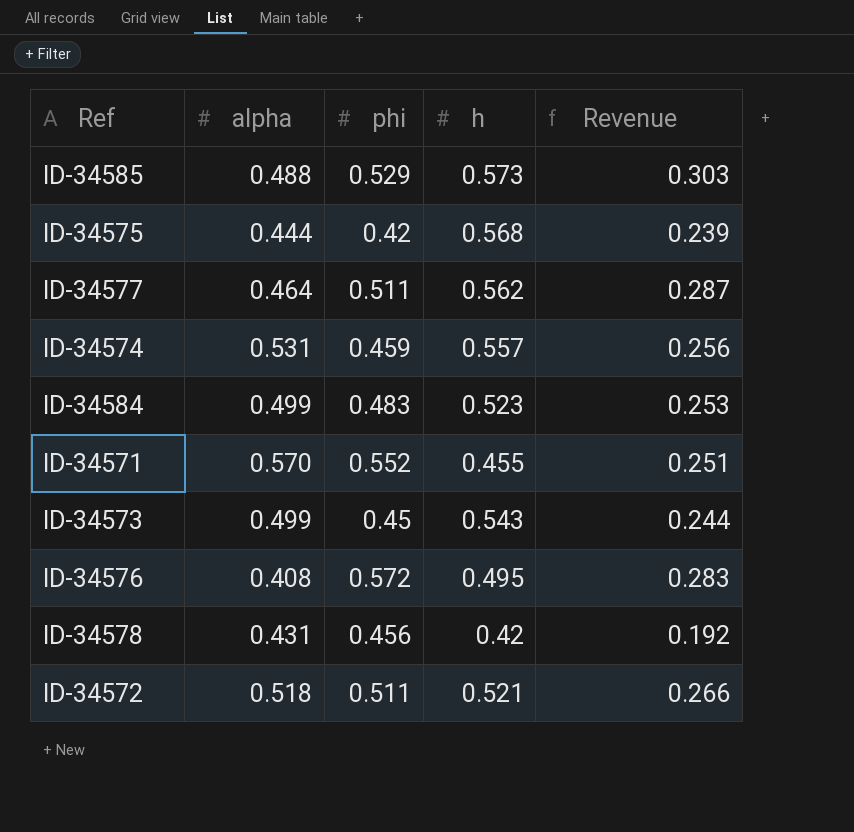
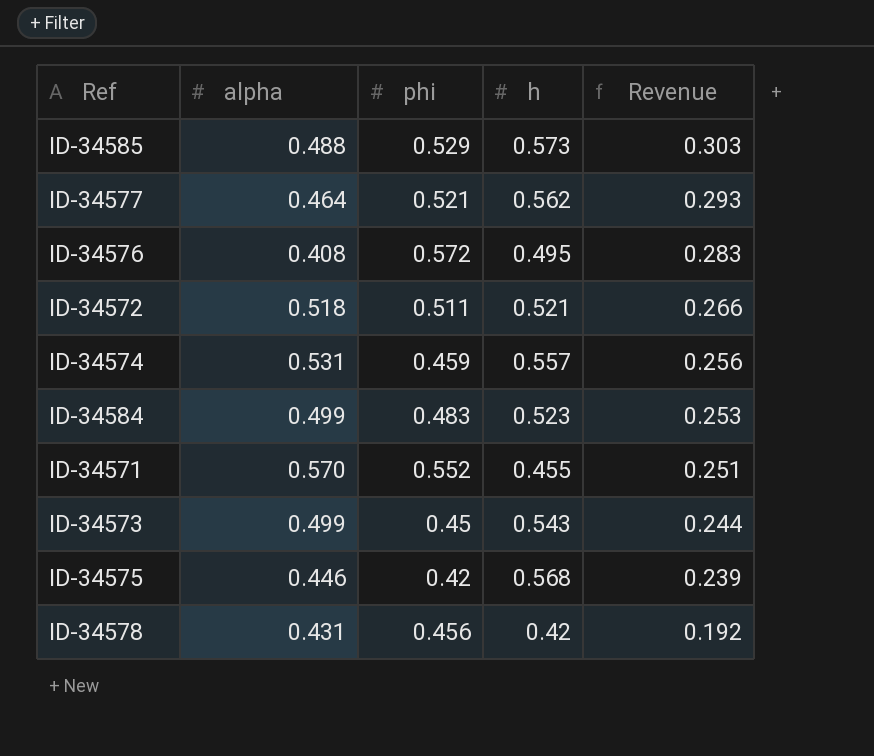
row order: none -> Revenue descending
ID-34577 | phi: 0.511 -> 0.521
ID-34577 | Revenue: 0.287 -> 0.293
ID-34575 | alpha: 0.444 -> 0.446

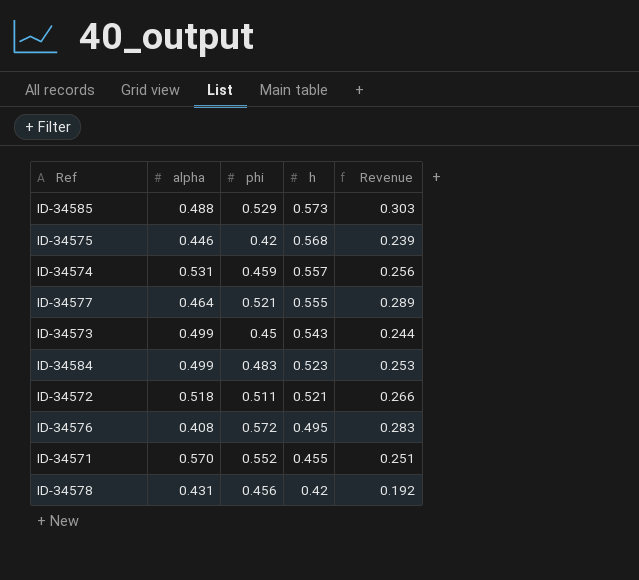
row order: Revenue descending -> h descending
ID-34577 | h: 0.562 -> 0.555
ID-34577 | Revenue: 0.293 -> 0.289

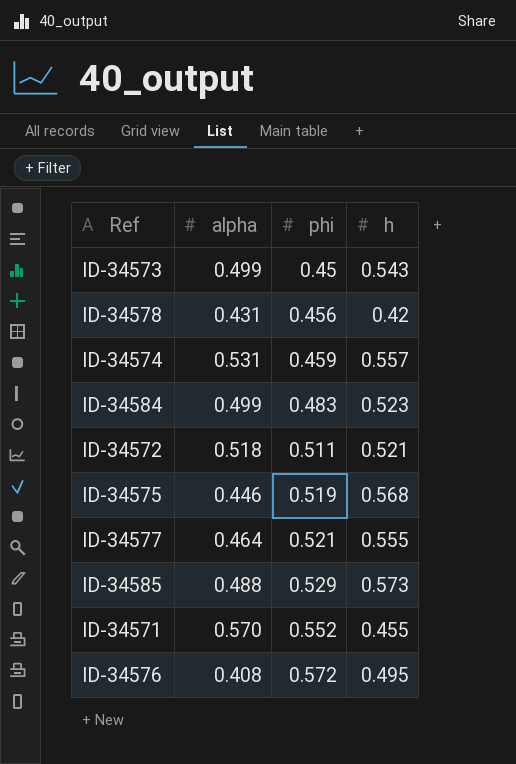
row order: h descending -> phi ascending
column Revenue | formula: [phi] * [h] -> none
ID-34575 | phi: 0.42 -> 0.519

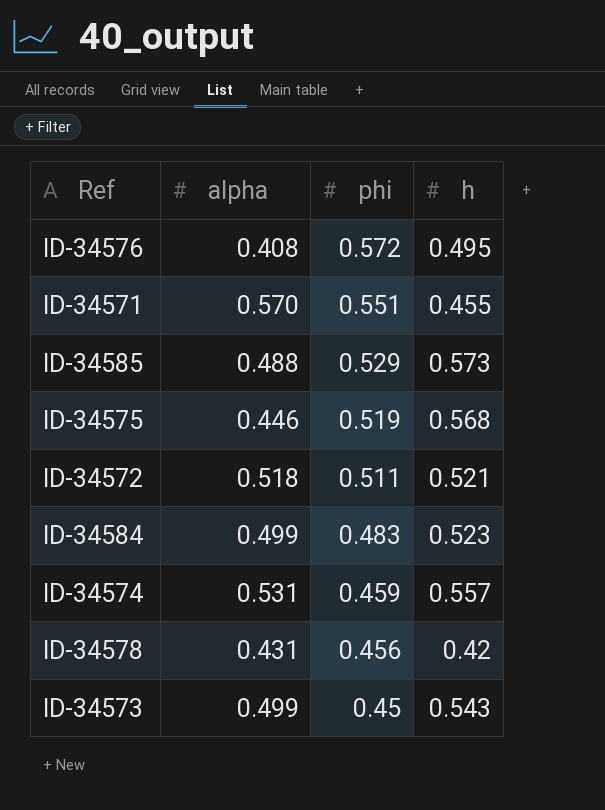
row order: phi ascending -> phi descending
row ID-34577: 0.464 | 0.521 | 0.555 -> none
ID-34571 | phi: 0.552 -> 0.551

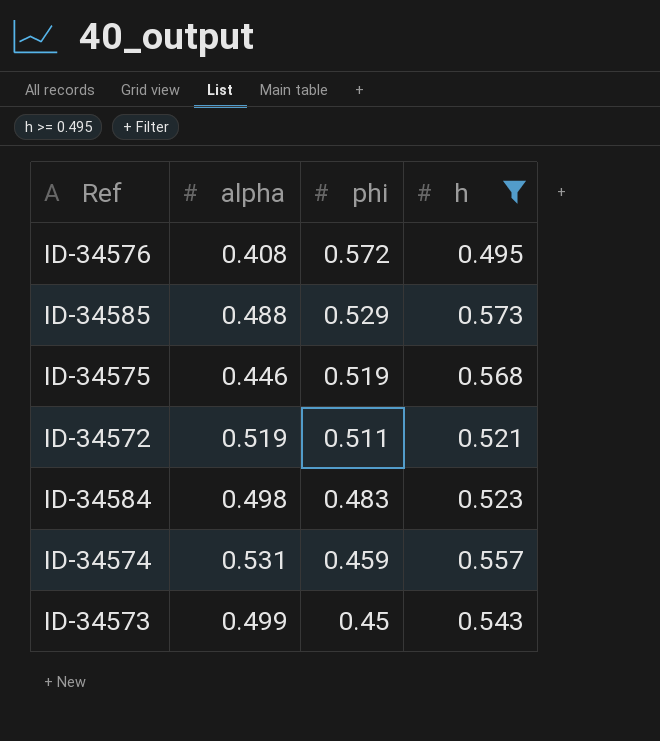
filter: none -> h >= 0.495
ID-34572 | alpha: 0.518 -> 0.519
ID-34584 | alpha: 0.499 -> 0.498

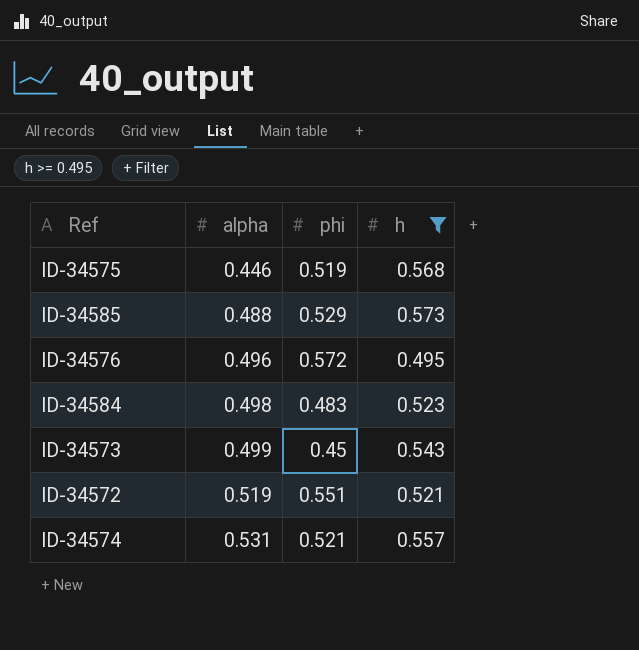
row order: phi descending -> alpha ascending
ID-34576 | alpha: 0.408 -> 0.496
ID-34572 | phi: 0.511 -> 0.551
ID-34574 | phi: 0.459 -> 0.521

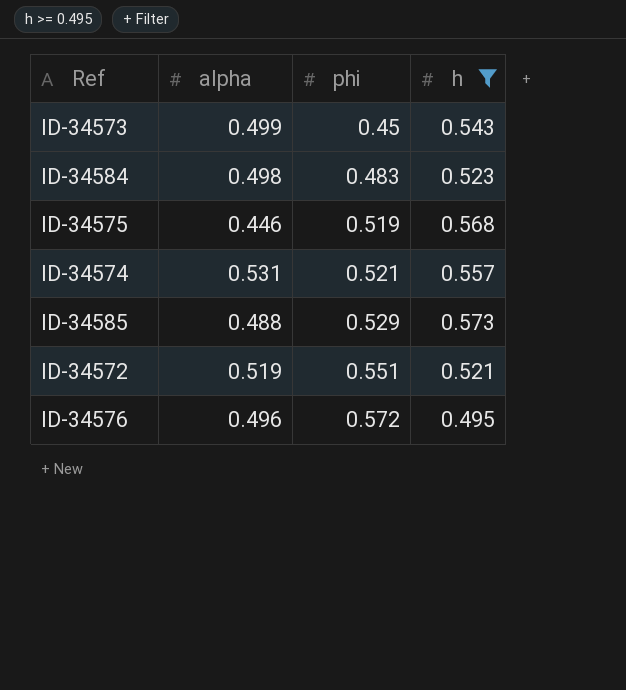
row order: alpha ascending -> phi ascending

